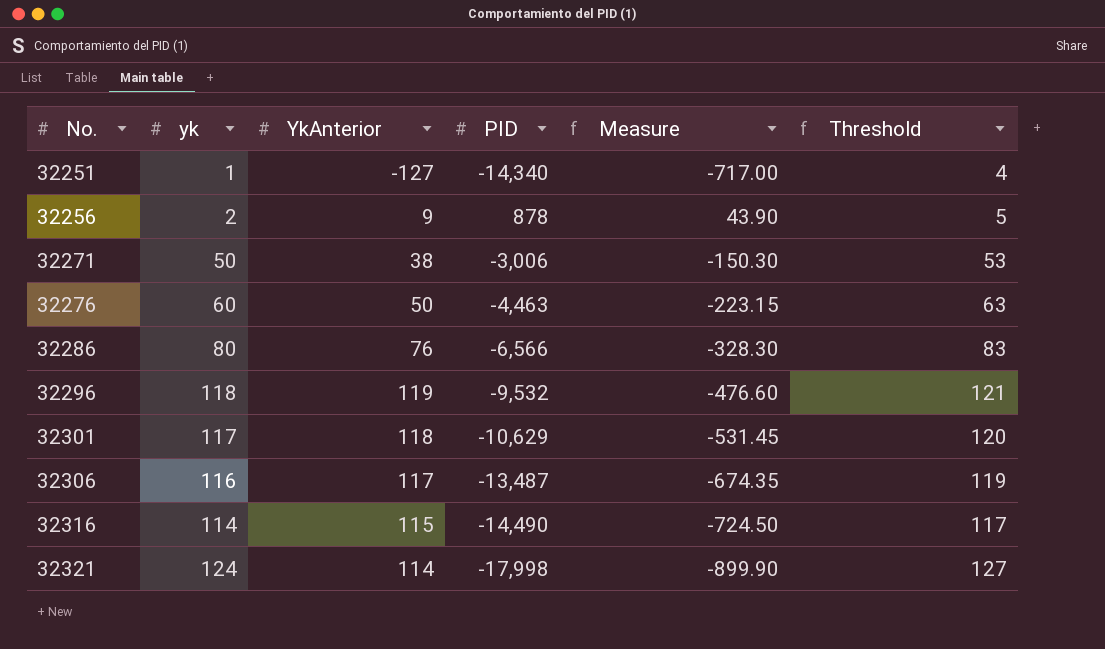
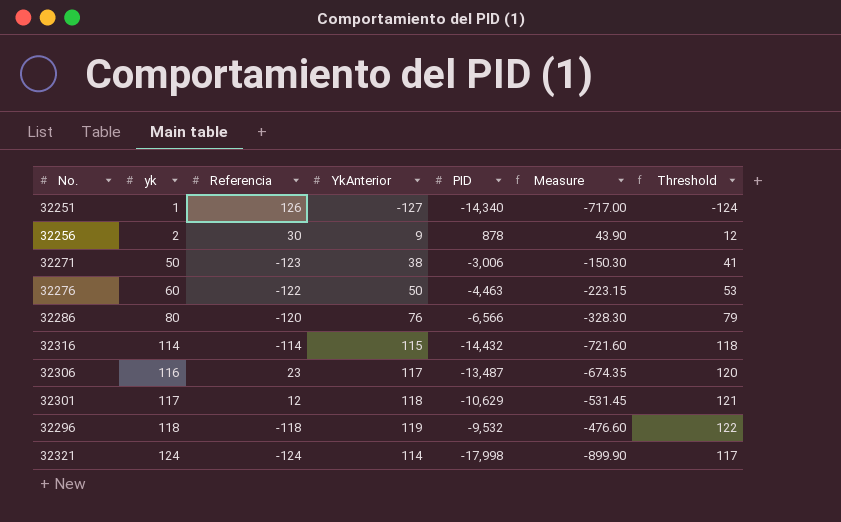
row order: No. ascending -> yk ascending
column Referencia | position: none -> 3
column Threshold | formula: [yk] + 3 -> [YkAnterior] + 3
32316 | PID: -14,490 -> -14,432
32316 | Measure: -724.50 -> -721.60

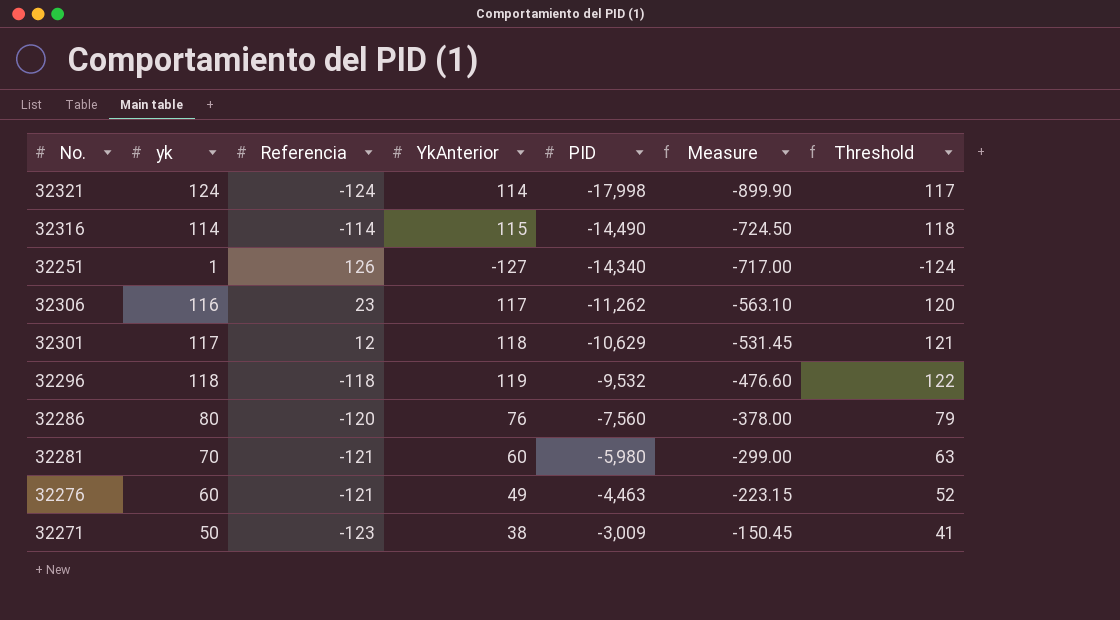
row order: yk ascending -> PID ascending
row 32256: 2 | 30 | 9 | 878 | 43.90 | 12 -> none
32316 | PID: -14,432 -> -14,490
32316 | Measure: -721.60 -> -724.50
32306 | PID: -13,487 -> -11,262
32306 | Measure: -674.35 -> -563.10
32286 | PID: -6,566 -> -7,560
32286 | Measure: -328.30 -> -378.00
row 32281: none -> 70 | -121 | 60 | -5,980 | -299.00 | 63
32276 | Referencia: -122 -> -121
32276 | YkAnterior: 50 -> 49
32276 | Threshold: 53 -> 52
32271 | PID: -3,006 -> -3,009
32271 | Measure: -150.30 -> -150.45

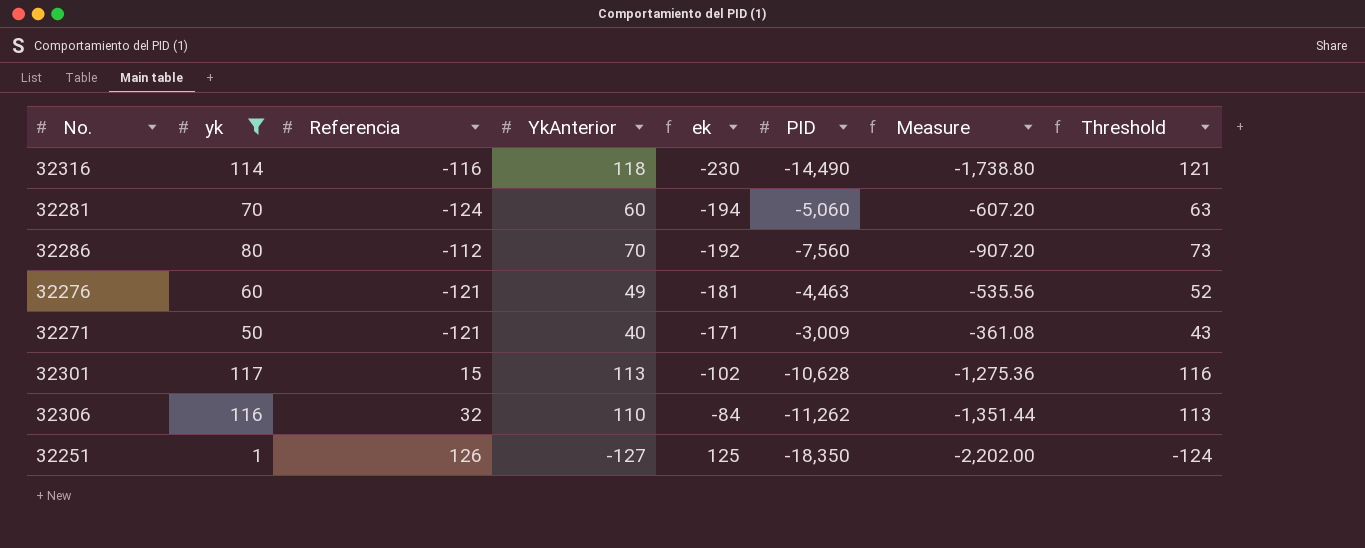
filter: none -> yk <= 117
row order: PID ascending -> ek ascending
column ek | formula: none -> [Referencia] - [yk]
column Measure | formula: [PID] * 0.05 -> [PID] * 0.12
32316 | Referencia: -114 -> -116
32316 | YkAnterior: 115 -> 118
32316 | Threshold: 118 -> 121
32281 | Referencia: -121 -> -124
32281 | PID: -5,980 -> -5,060
32286 | Referencia: -120 -> -112
32286 | YkAnterior: 76 -> 70
32286 | Threshold: 79 -> 73
32271 | Referencia: -123 -> -121
32271 | YkAnterior: 38 -> 40
32271 | Threshold: 41 -> 43
32301 | Referencia: 12 -> 15
32301 | YkAnterior: 118 -> 113
32301 | PID: -10,629 -> -10,628
32301 | Threshold: 121 -> 116
32306 | Referencia: 23 -> 32
32306 | YkAnterior: 117 -> 110
32306 | Threshold: 120 -> 113
32251 | PID: -14,340 -> -18,350

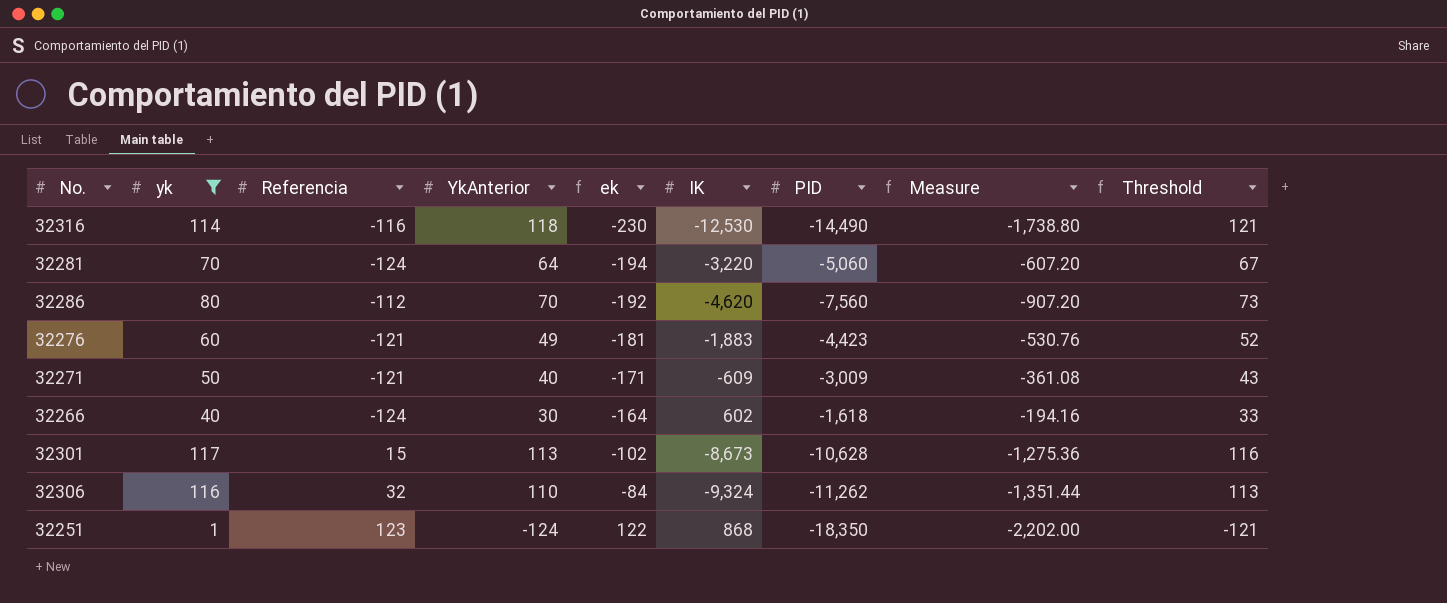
column IK | position: none -> 6
32281 | YkAnterior: 60 -> 64
32281 | Threshold: 63 -> 67
32276 | PID: -4,463 -> -4,423
32276 | Measure: -535.56 -> -530.76
row 32266: none -> 40 | -124 | 30 | -164 | 602 | -1,618 | -194.16 | 33
32251 | Referencia: 126 -> 123
32251 | YkAnterior: -127 -> -124
32251 | ek: 125 -> 122
32251 | Threshold: -124 -> -121

